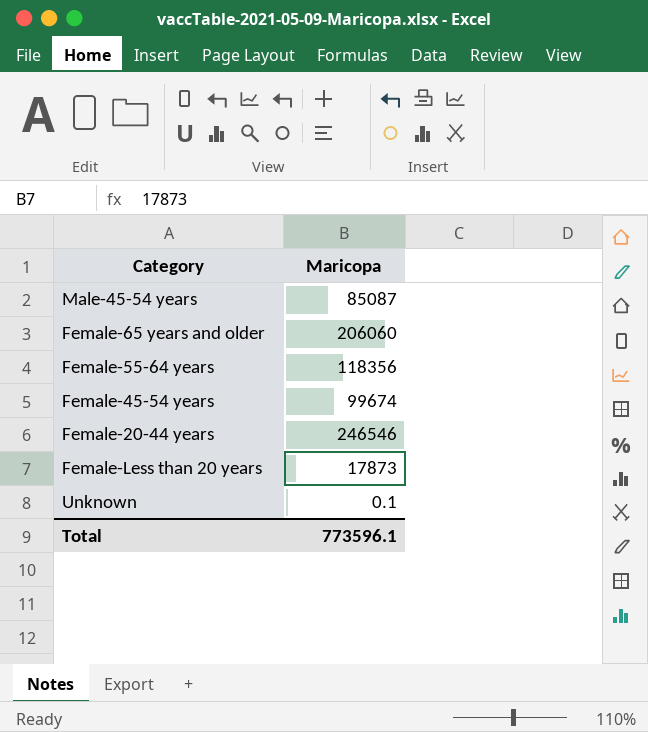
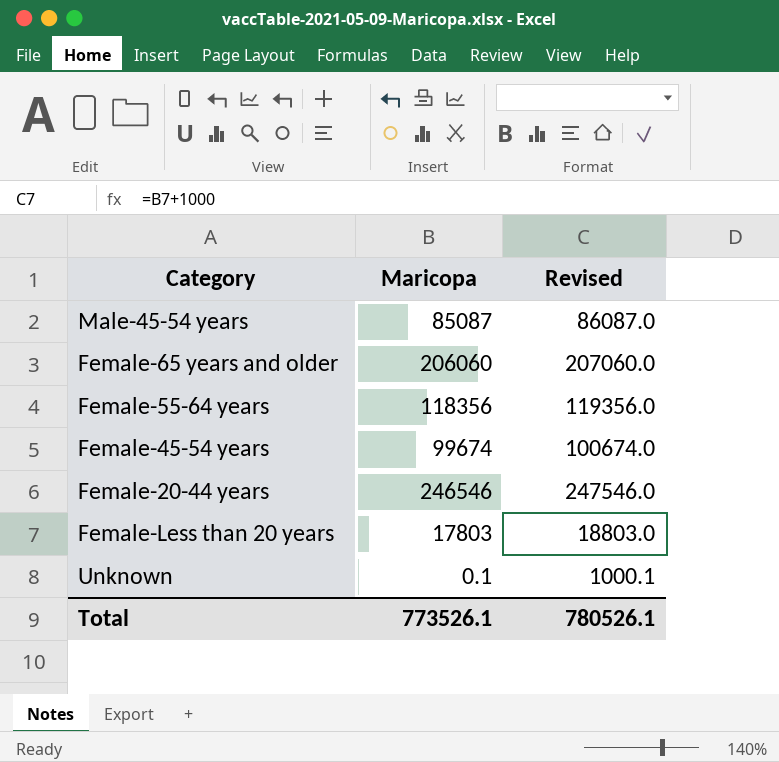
column Revised | formula: none -> [Maricopa] + 1000
Female-Less than 20 years | Maricopa: 17873 -> 17803
Total | Maricopa: 773596.1 -> 773526.1

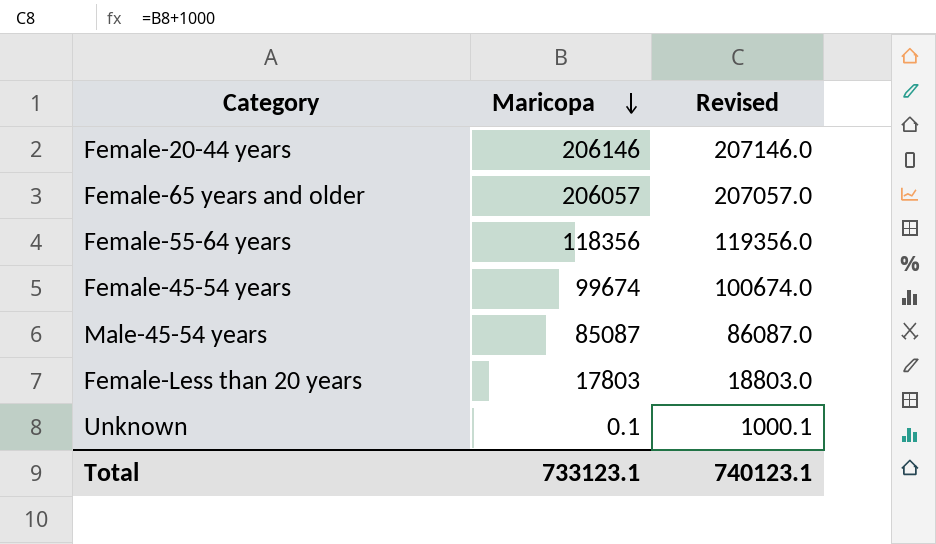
row order: none -> Maricopa descending
Female-20-44 years | Maricopa: 246546 -> 206146
Female-20-44 years | Revised: 247546.0 -> 207146.0
Female-65 years and older | Maricopa: 206060 -> 206057
Female-65 years and older | Revised: 207060.0 -> 207057.0
Total | Maricopa: 773526.1 -> 733123.1
Total | Revised: 780526.1 -> 740123.1

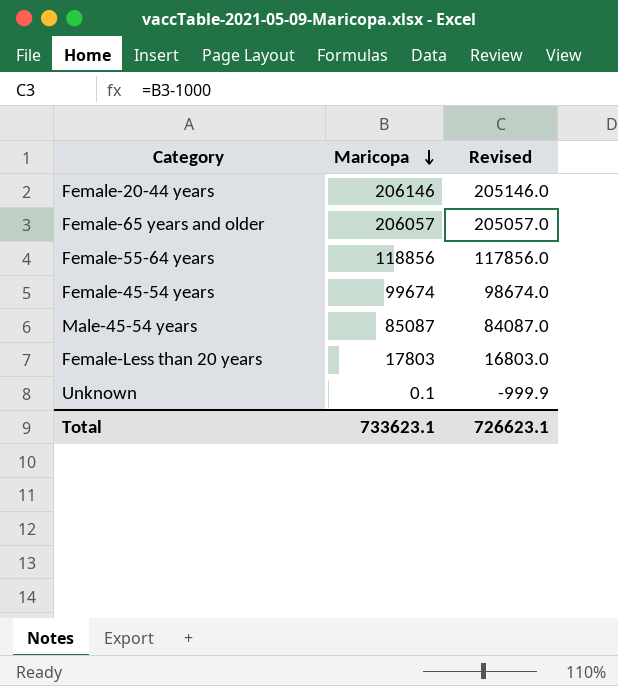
column Revised | formula: [Maricopa] + 1000 -> [Maricopa] - 1000
Female-55-64 years | Maricopa: 118356 -> 118856
Total | Maricopa: 733123.1 -> 733623.1
Total | Revised: 740123.1 -> 726623.1

